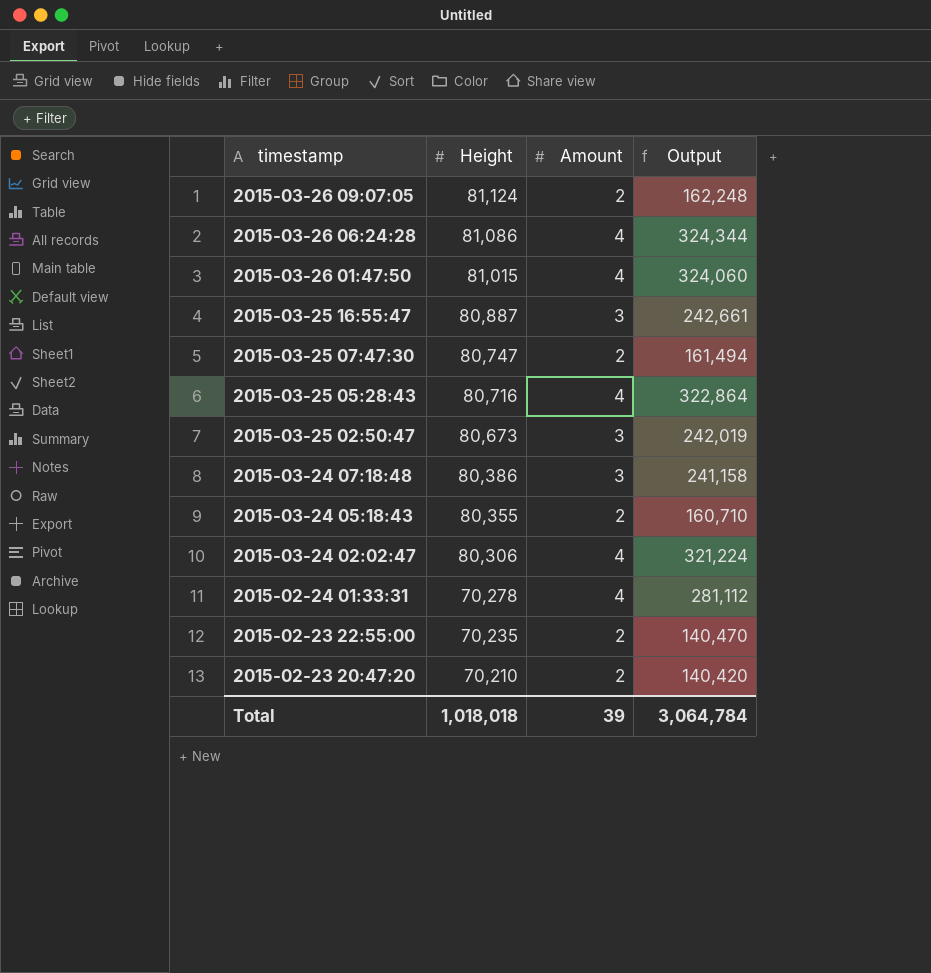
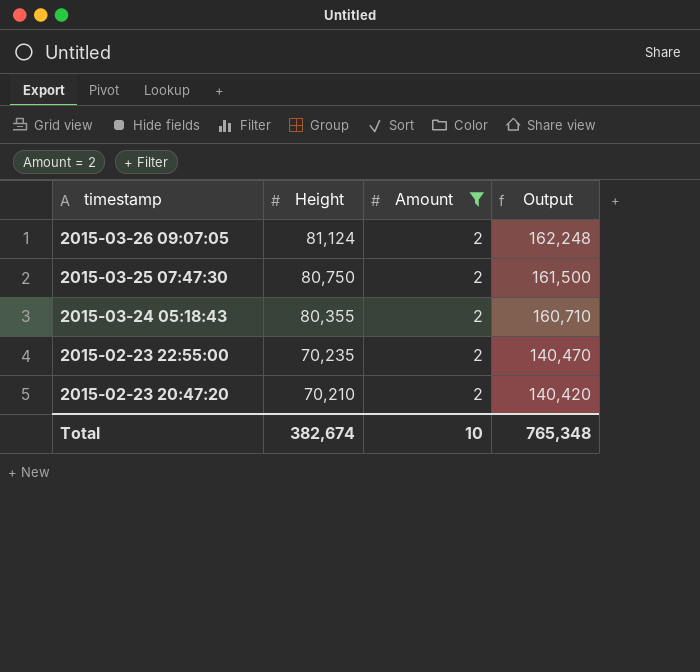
filter: none -> Amount = 2
2015-03-25 07:47:30 | Height: 80,747 -> 80,750
2015-03-25 07:47:30 | Output: 161,494 -> 161,500
Total | Height: 1,018,018 -> 382,674
Total | Amount: 39 -> 10
Total | Output: 3,064,784 -> 765,348

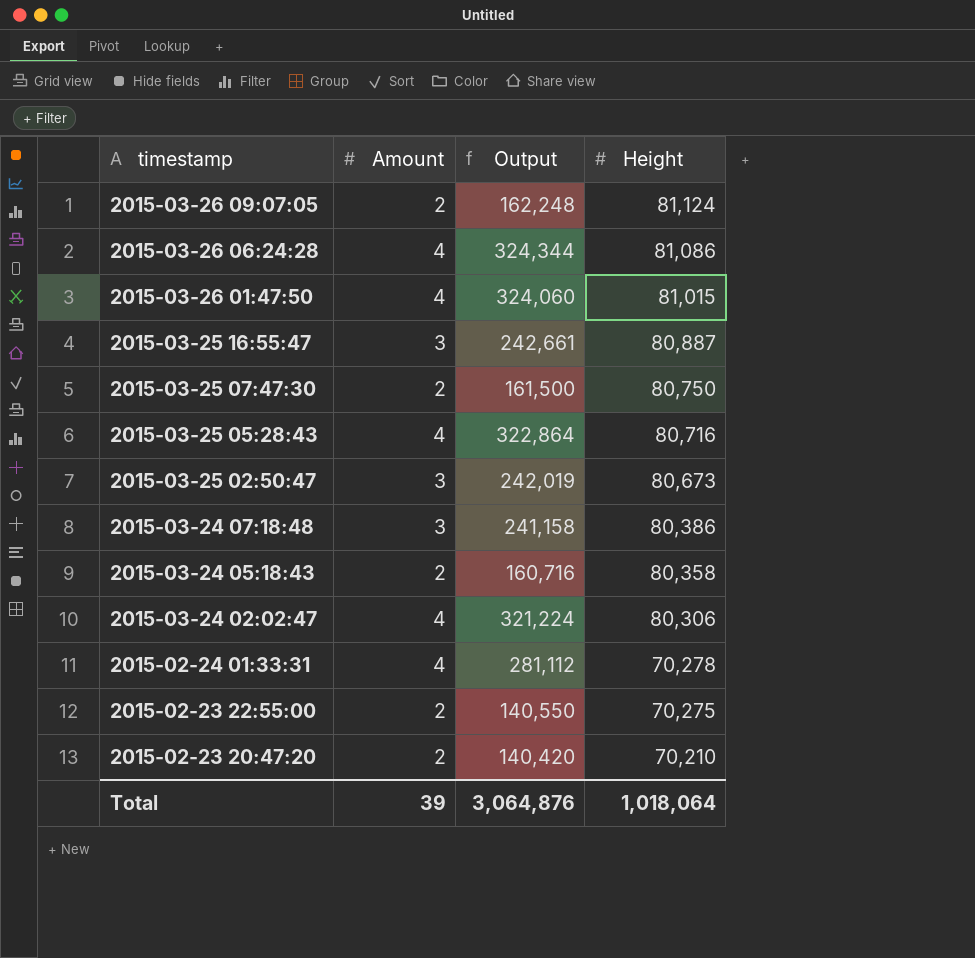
filter: Amount = 2 -> none
column Height | position: 2 -> 4
2015-03-24 05:18:43 | Output: 160,710 -> 160,716
2015-03-24 05:18:43 | Height: 80,355 -> 80,358
2015-02-23 22:55:00 | Output: 140,470 -> 140,550
2015-02-23 22:55:00 | Height: 70,235 -> 70,275
Total | Amount: 10 -> 39
Total | Output: 765,348 -> 3,064,876
Total | Height: 382,674 -> 1,018,064

